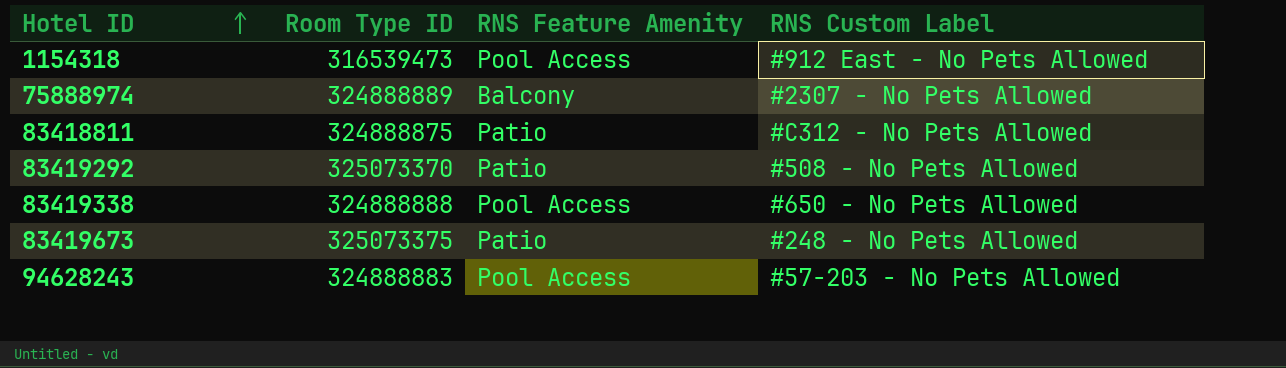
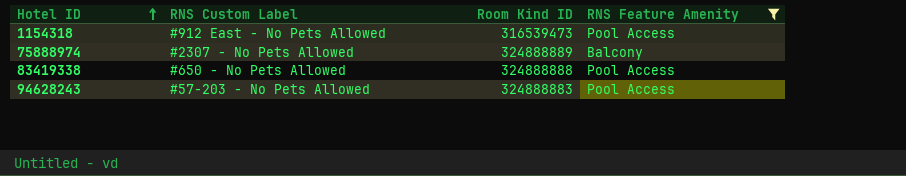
filter: none -> RNS Feature Amenity != Patio
column RNS Custom Label | position: 4 -> 2
column name: Room Type ID -> Room Kind ID

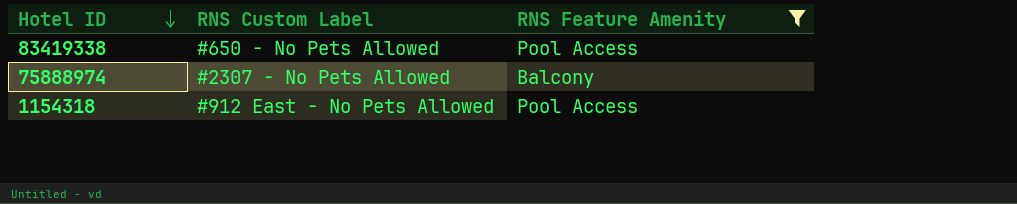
row order: Hotel ID ascending -> Hotel ID descending
column Room Kind ID | position: 3 -> none
row 94628243: #57-203 - No Pets Allowed | 324888883 | Pool Access -> none

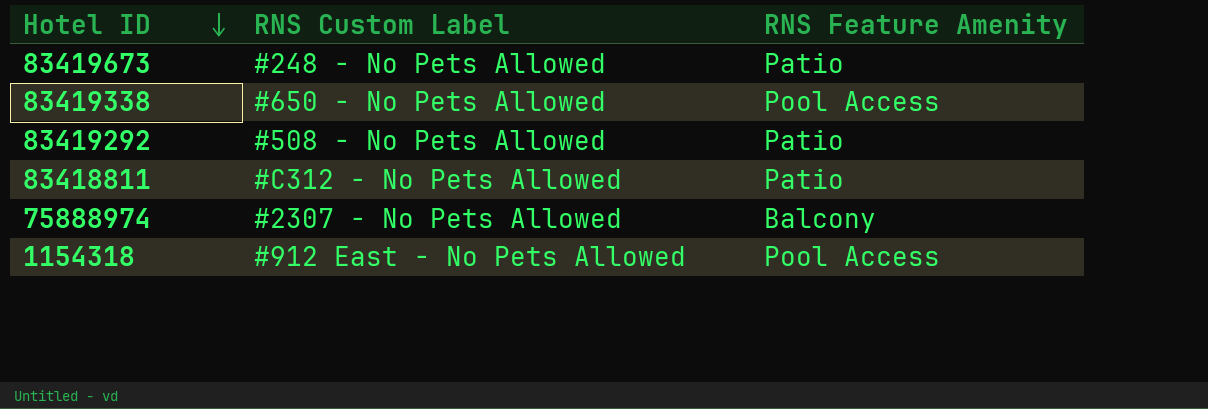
filter: RNS Feature Amenity != Patio -> none

